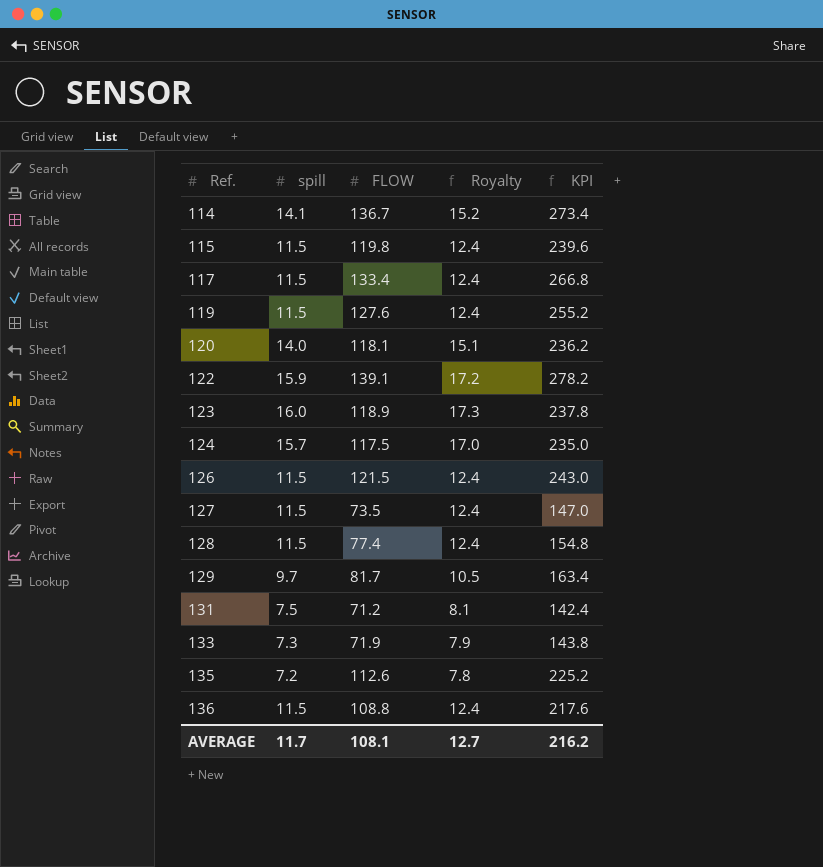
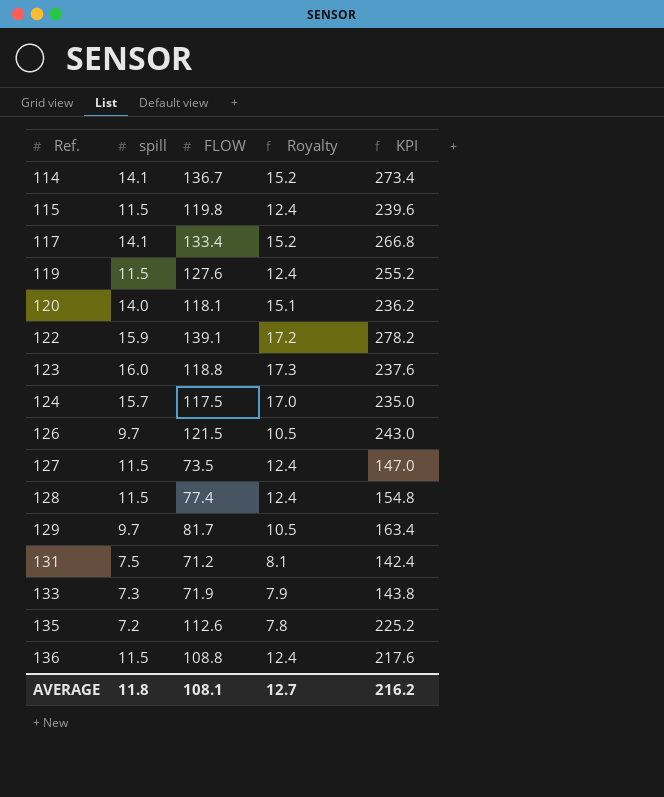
117 | spill: 11.5 -> 14.1
117 | Royalty: 12.4 -> 15.2
123 | FLOW: 118.9 -> 118.8
123 | KPI: 237.8 -> 237.6
126 | spill: 11.5 -> 9.7
126 | Royalty: 12.4 -> 10.5
AVERAGE | spill: 11.7 -> 11.8

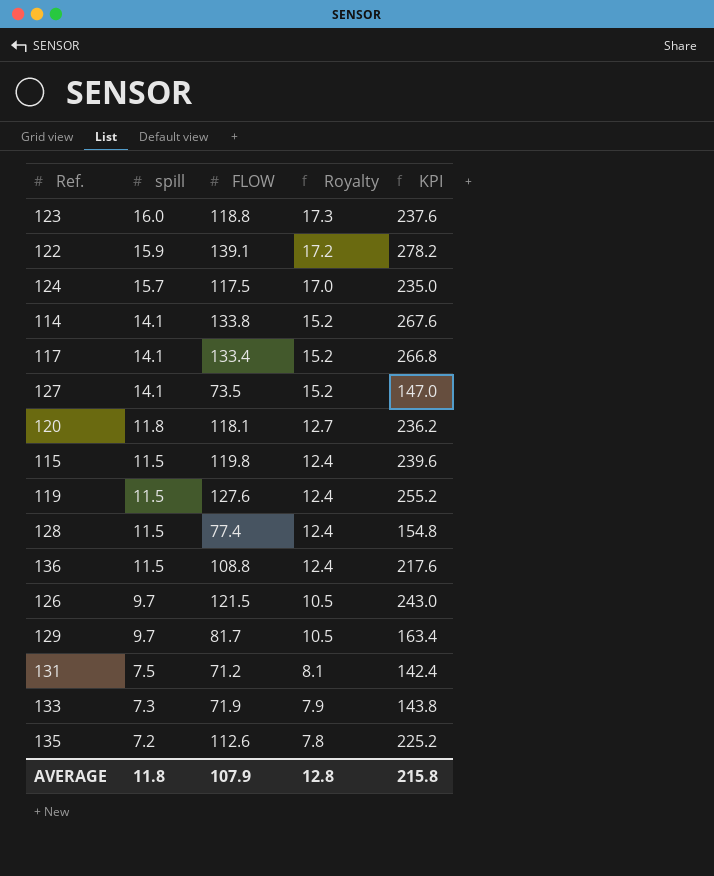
row order: Ref. ascending -> spill descending
114 | FLOW: 136.7 -> 133.8
114 | KPI: 273.4 -> 267.6
127 | spill: 11.5 -> 14.1
127 | Royalty: 12.4 -> 15.2
120 | spill: 14.0 -> 11.8
120 | Royalty: 15.1 -> 12.7
AVERAGE | FLOW: 108.1 -> 107.9
AVERAGE | Royalty: 12.7 -> 12.8
AVERAGE | KPI: 216.2 -> 215.8

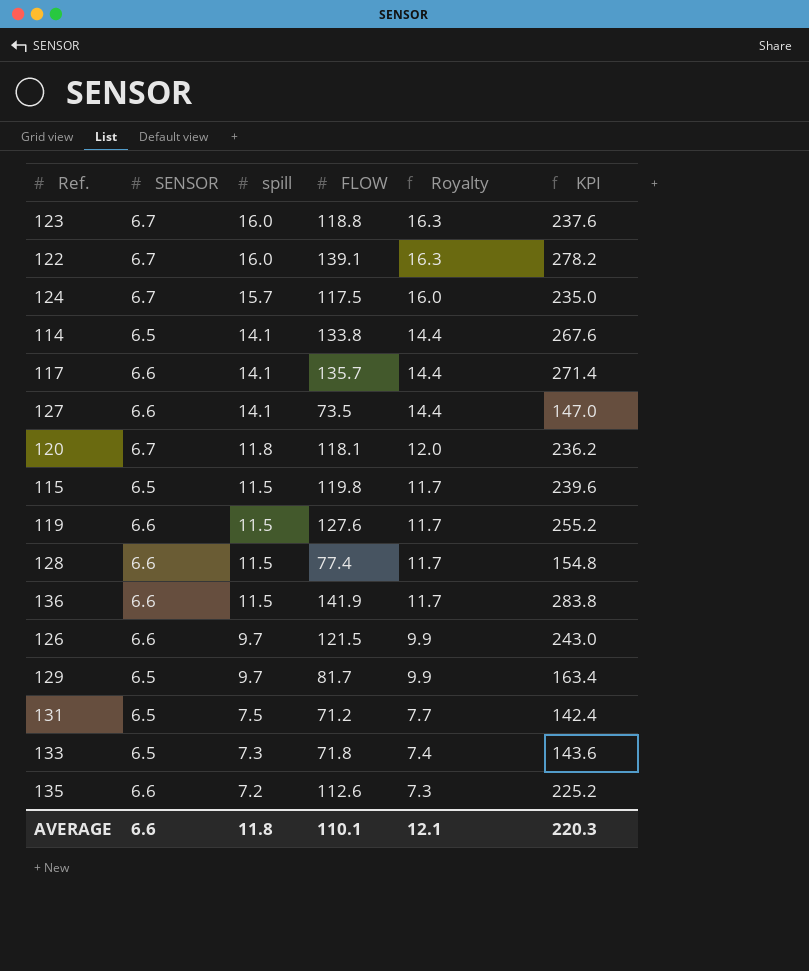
column SENSOR | position: none -> 2
column Royalty | formula: [spill] * 1.08 -> [spill] * 1.02
122 | spill: 15.9 -> 16.0
117 | FLOW: 133.4 -> 135.7
117 | KPI: 266.8 -> 271.4
136 | FLOW: 108.8 -> 141.9
136 | KPI: 217.6 -> 283.8
133 | FLOW: 71.9 -> 71.8
133 | KPI: 143.8 -> 143.6
AVERAGE | FLOW: 107.9 -> 110.1
AVERAGE | Royalty: 12.8 -> 12.1
AVERAGE | KPI: 215.8 -> 220.3

